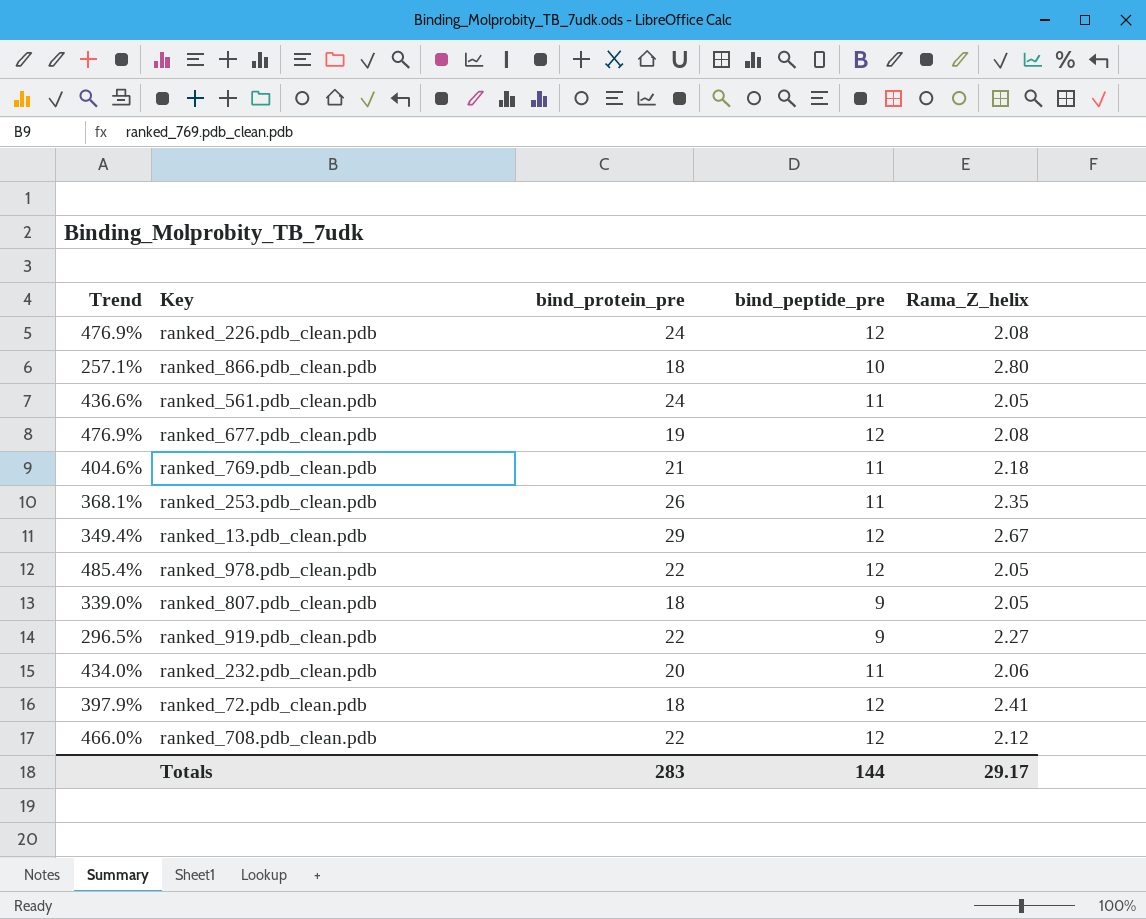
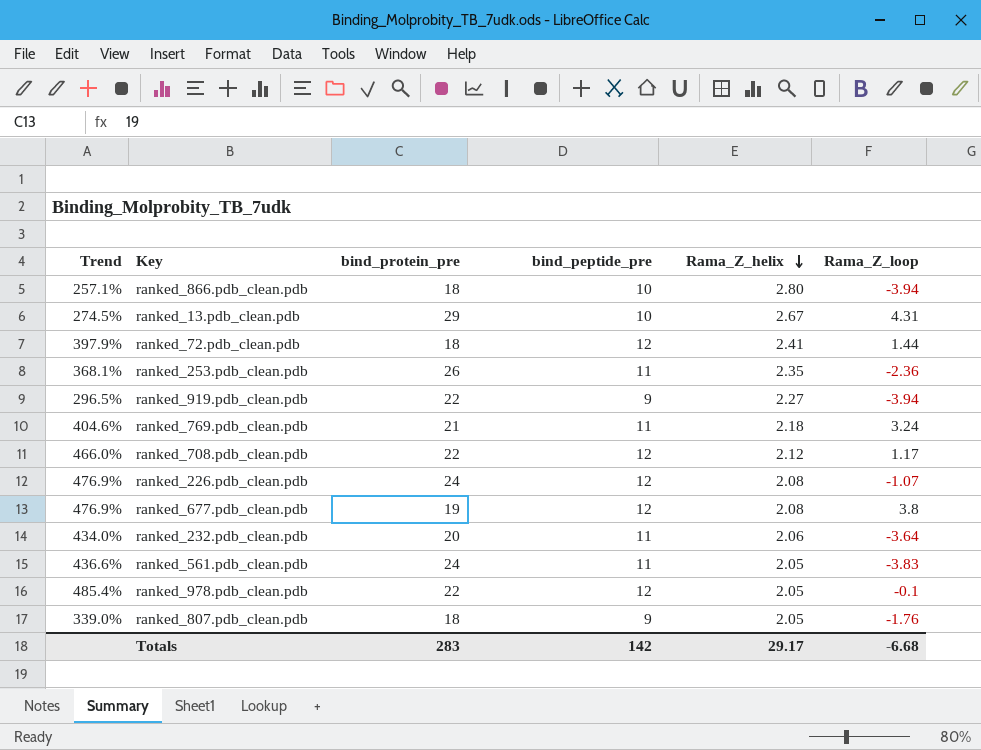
row order: none -> Rama_Z_helix descending
column Rama_Z_loop | position: none -> 6
ranked_13.pdb_clean.pdb | Trend: 349.4% -> 274.5%
ranked_13.pdb_clean.pdb | bind_peptide_pre: 12 -> 10
Totals | bind_peptide_pre: 144 -> 142

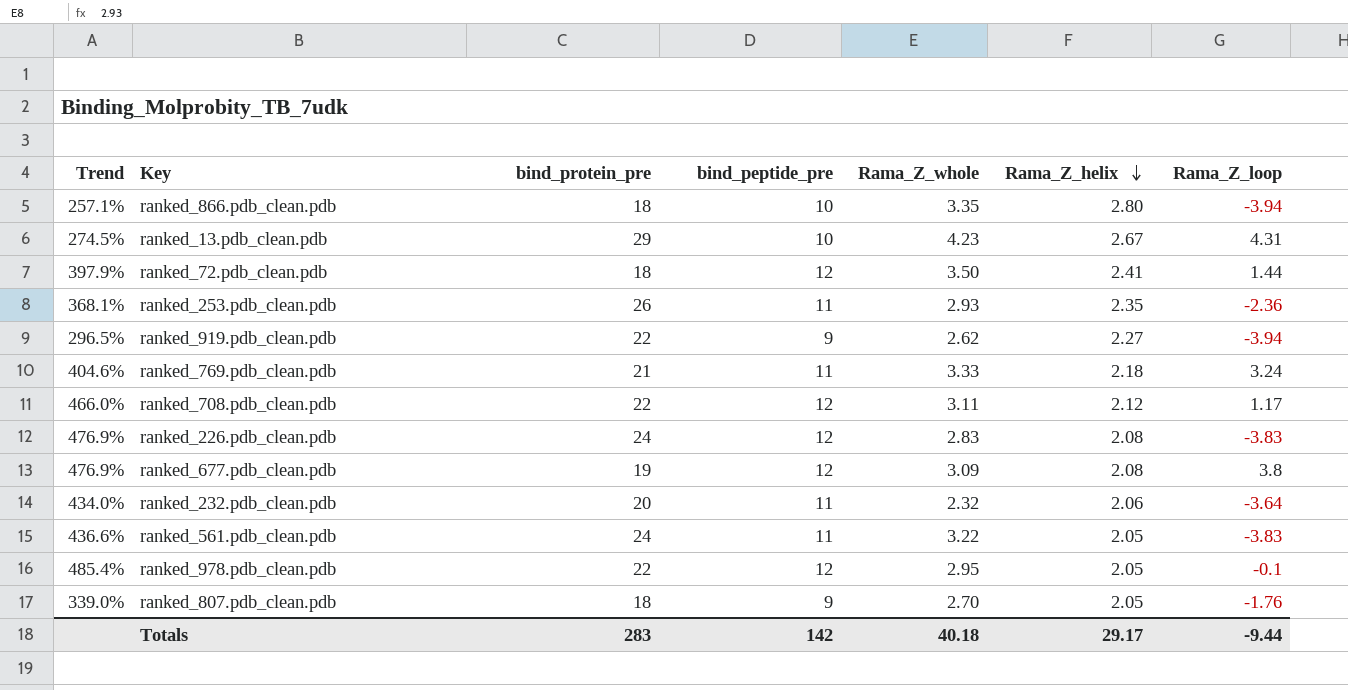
column Rama_Z_whole | position: none -> 5
ranked_226.pdb_clean.pdb | Rama_Z_loop: -1.07 -> -3.83
Totals | Rama_Z_loop: -6.68 -> -9.44

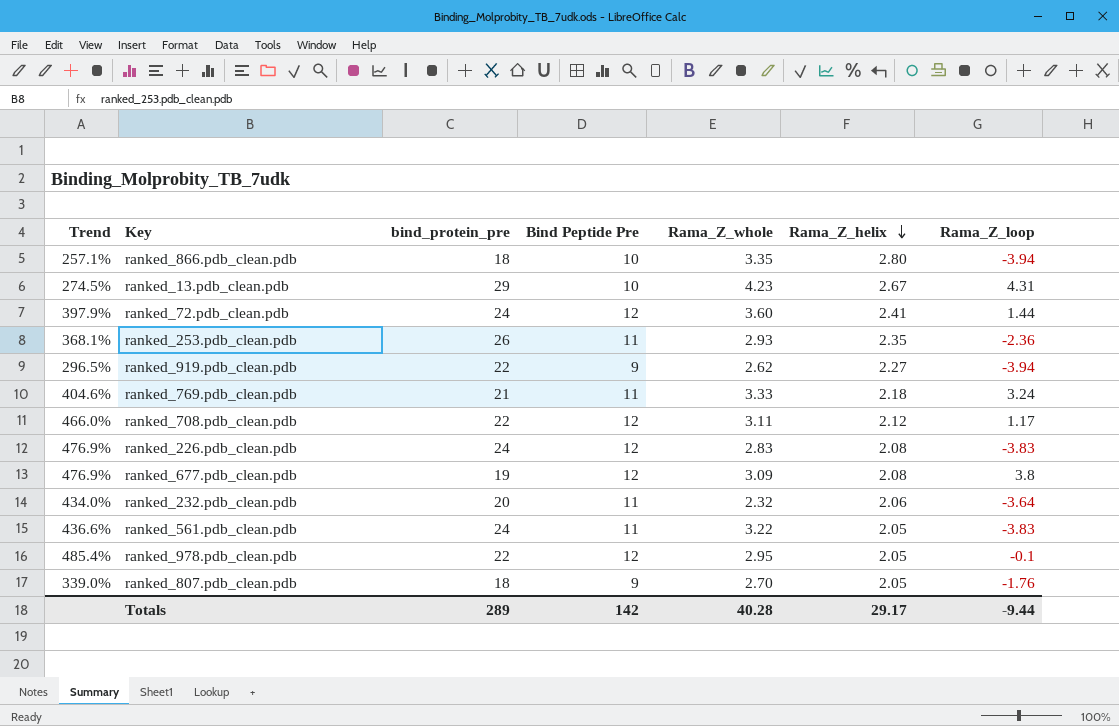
column name: bind_peptide_pre -> Bind Peptide Pre
ranked_72.pdb_clean.pdb | bind_protein_pre: 18 -> 24
ranked_72.pdb_clean.pdb | Rama_Z_whole: 3.50 -> 3.60
Totals | bind_protein_pre: 283 -> 289
Totals | Rama_Z_whole: 40.18 -> 40.28

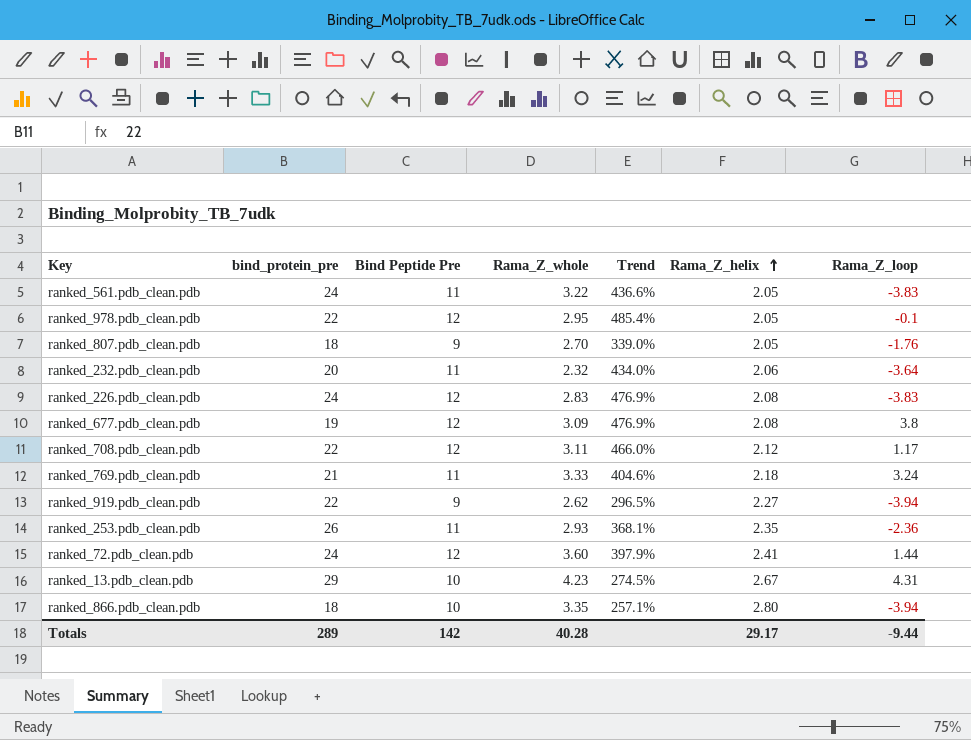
row order: Rama_Z_helix descending -> Rama_Z_helix ascending
column Trend | position: 1 -> 5

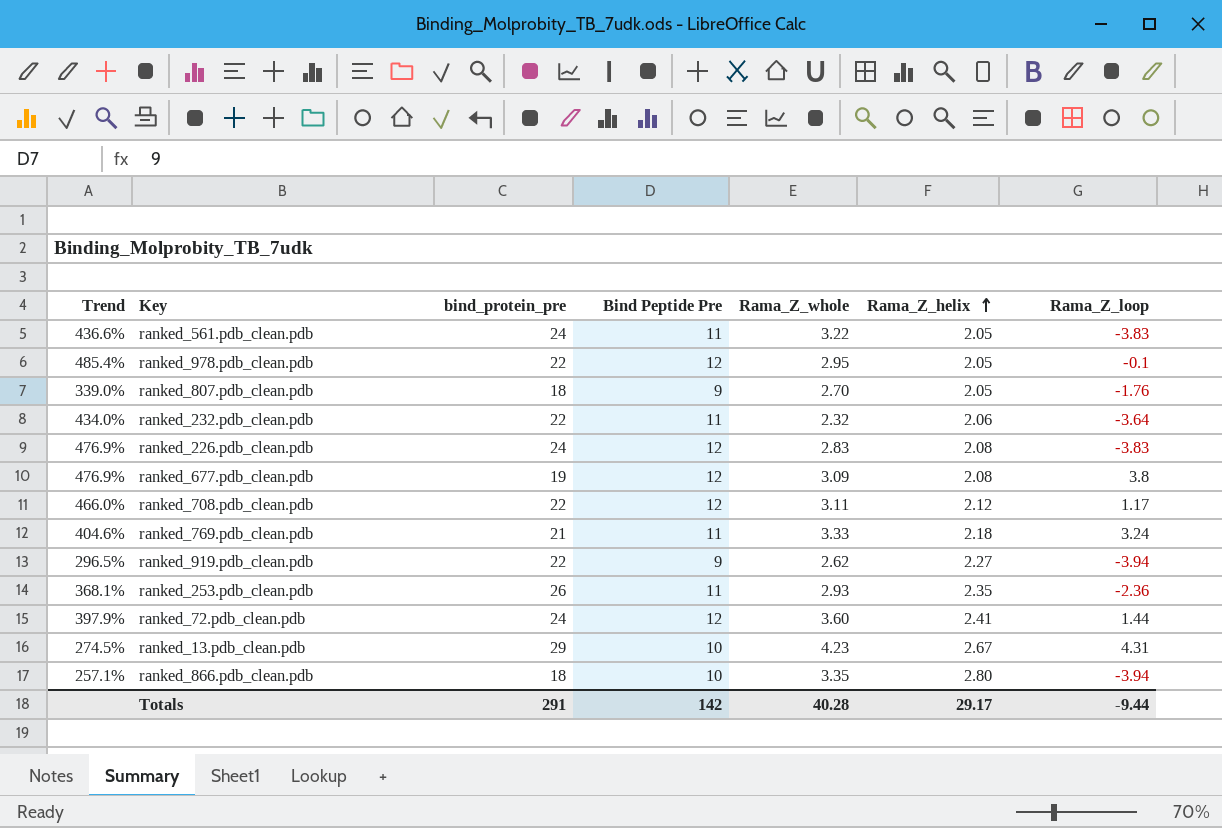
column Trend | position: 5 -> 1
ranked_232.pdb_clean.pdb | bind_protein_pre: 20 -> 22
Totals | bind_protein_pre: 289 -> 291

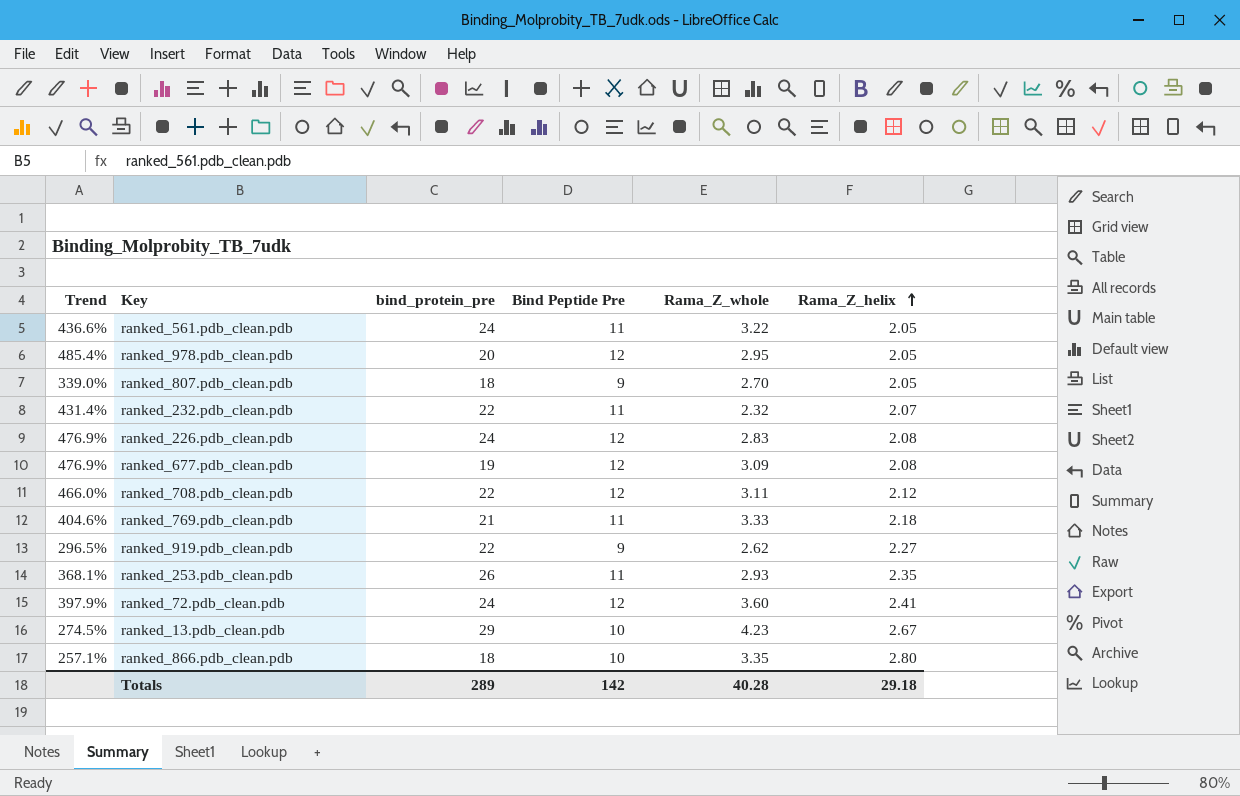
column Rama_Z_loop | position: 7 -> none
ranked_978.pdb_clean.pdb | bind_protein_pre: 22 -> 20
ranked_232.pdb_clean.pdb | Trend: 434.0% -> 431.4%
ranked_232.pdb_clean.pdb | Rama_Z_helix: 2.06 -> 2.07
Totals | bind_protein_pre: 291 -> 289
Totals | Rama_Z_helix: 29.17 -> 29.18

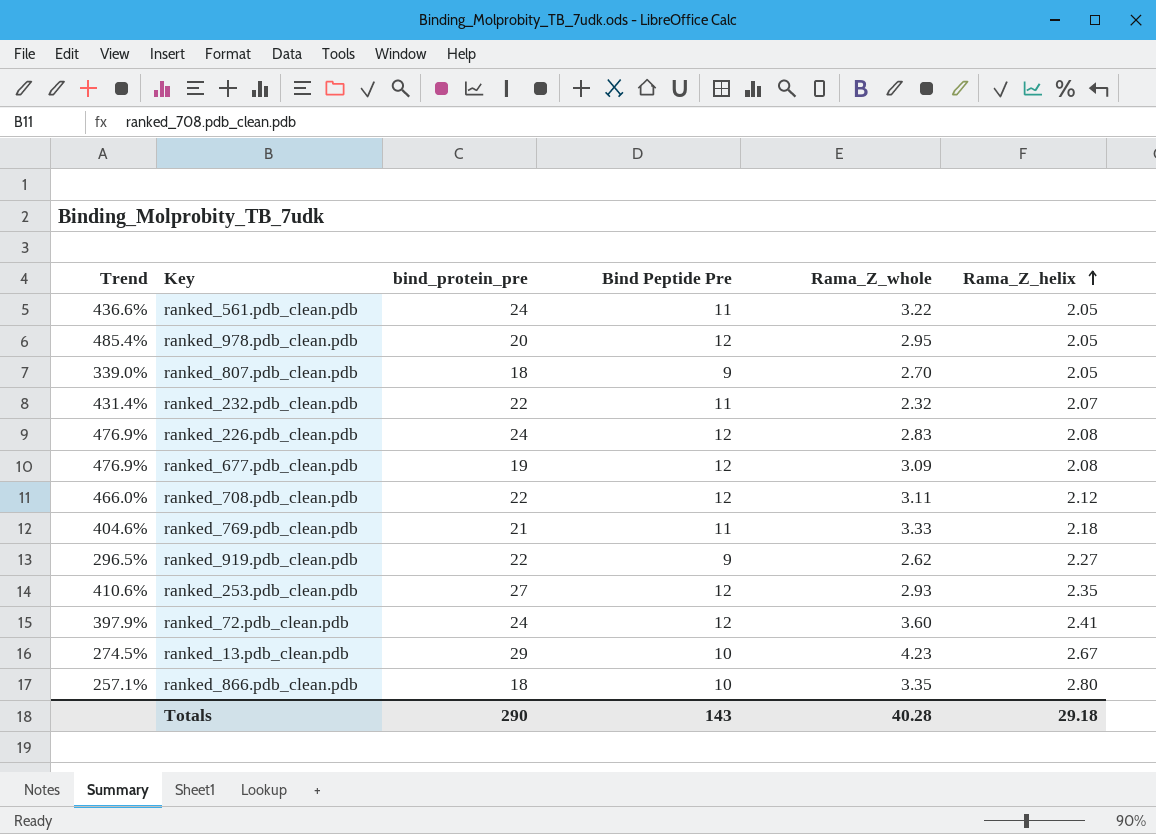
ranked_253.pdb_clean.pdb | Trend: 368.1% -> 410.6%
ranked_253.pdb_clean.pdb | bind_protein_pre: 26 -> 27
ranked_253.pdb_clean.pdb | Bind Peptide Pre: 11 -> 12
Totals | bind_protein_pre: 289 -> 290
Totals | Bind Peptide Pre: 142 -> 143

